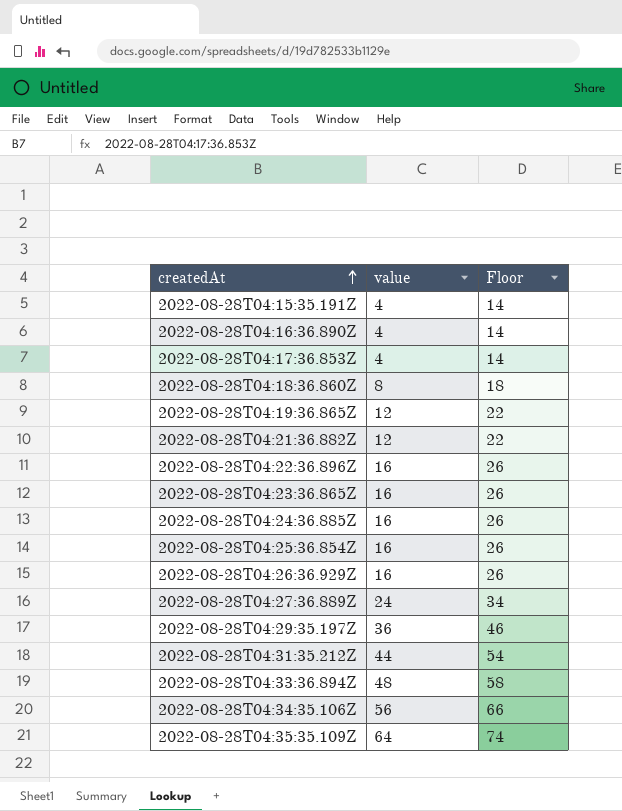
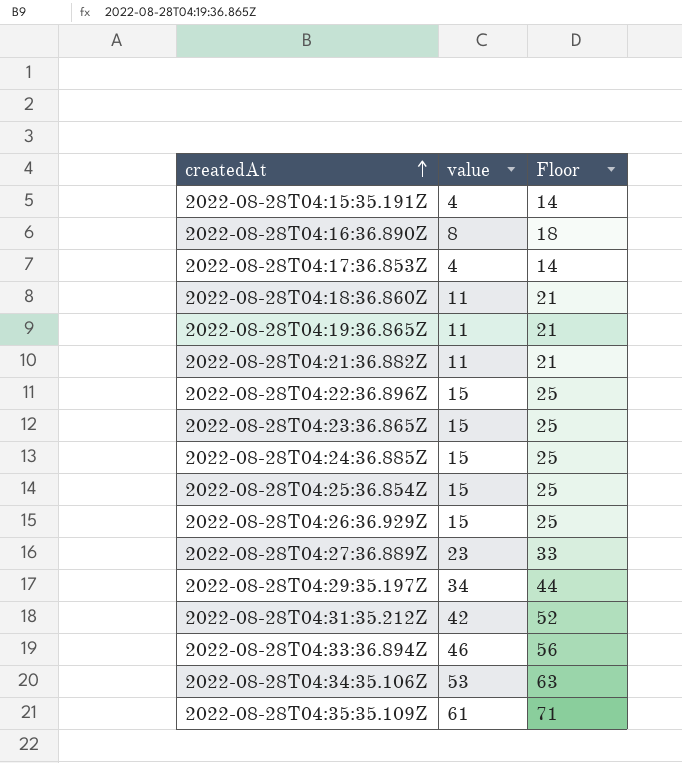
2022-08-28T04:16:36.890Z | value: 4 -> 8
2022-08-28T04:16:36.890Z | Floor: 14 -> 18
2022-08-28T04:18:36.860Z | value: 8 -> 11
2022-08-28T04:18:36.860Z | Floor: 18 -> 21
2022-08-28T04:19:36.865Z | value: 12 -> 11
2022-08-28T04:19:36.865Z | Floor: 22 -> 21
2022-08-28T04:21:36.882Z | value: 12 -> 11
2022-08-28T04:21:36.882Z | Floor: 22 -> 21
2022-08-28T04:22:36.896Z | value: 16 -> 15
2022-08-28T04:22:36.896Z | Floor: 26 -> 25
2022-08-28T04:23:36.865Z | value: 16 -> 15
2022-08-28T04:23:36.865Z | Floor: 26 -> 25
2022-08-28T04:24:36.885Z | value: 16 -> 15
2022-08-28T04:24:36.885Z | Floor: 26 -> 25
2022-08-28T04:25:36.854Z | value: 16 -> 15
2022-08-28T04:25:36.854Z | Floor: 26 -> 25
2022-08-28T04:26:36.929Z | value: 16 -> 15
2022-08-28T04:26:36.929Z | Floor: 26 -> 25
2022-08-28T04:27:36.889Z | value: 24 -> 23
2022-08-28T04:27:36.889Z | Floor: 34 -> 33
2022-08-28T04:29:35.197Z | value: 36 -> 34
2022-08-28T04:29:35.197Z | Floor: 46 -> 44
2022-08-28T04:31:35.212Z | value: 44 -> 42
2022-08-28T04:31:35.212Z | Floor: 54 -> 52
2022-08-28T04:33:36.894Z | value: 48 -> 46
2022-08-28T04:33:36.894Z | Floor: 58 -> 56
2022-08-28T04:34:35.106Z | value: 56 -> 53
2022-08-28T04:34:35.106Z | Floor: 66 -> 63
2022-08-28T04:35:35.109Z | value: 64 -> 61
2022-08-28T04:35:35.109Z | Floor: 74 -> 71

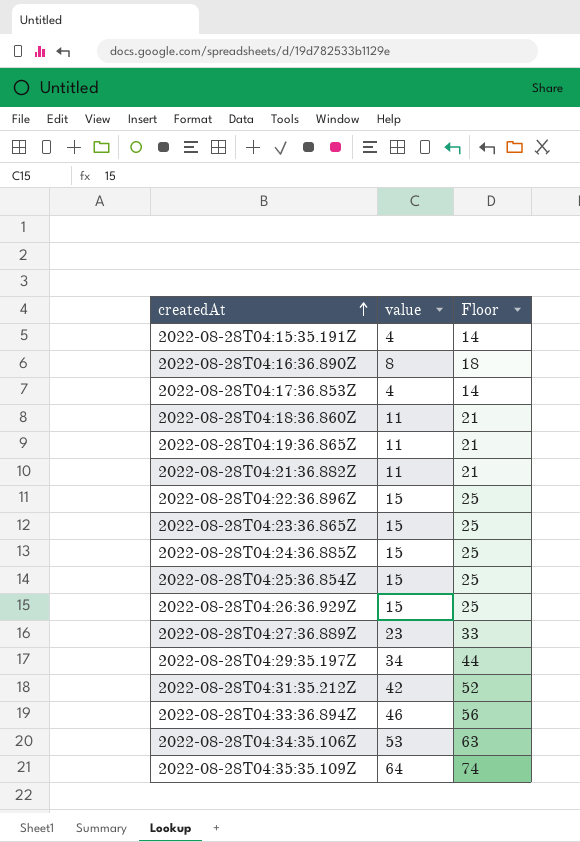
2022-08-28T04:35:35.109Z | value: 61 -> 64
2022-08-28T04:35:35.109Z | Floor: 71 -> 74

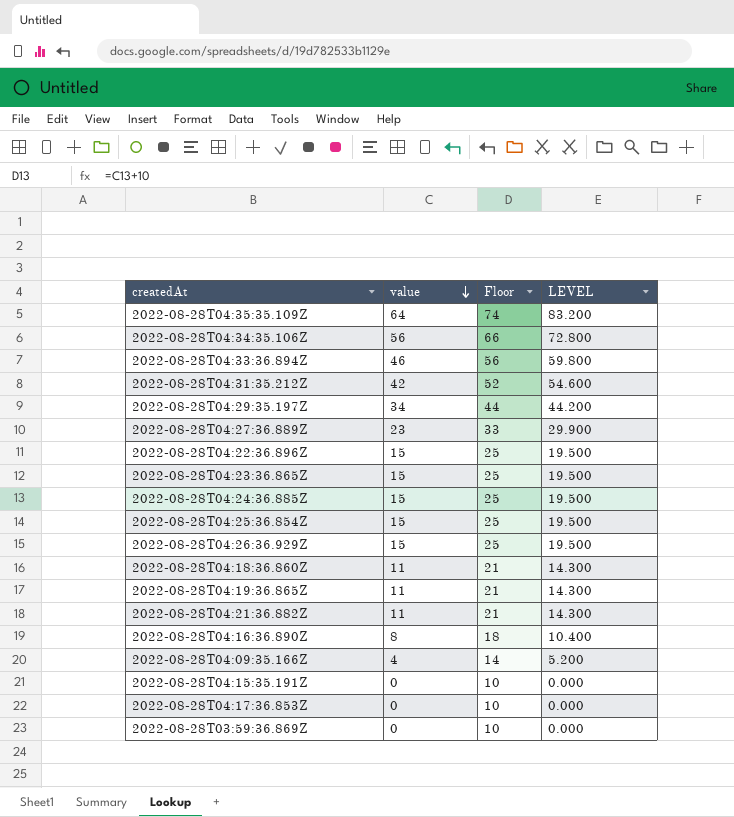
row order: createdAt ascending -> value descending
column LEVEL | formula: none -> [value] * 1.3
2022-08-28T04:34:35.106Z | value: 53 -> 56
2022-08-28T04:34:35.106Z | Floor: 63 -> 66
row 2022-08-28T04:09:35.166Z: none -> 4 | 14 | 5.200
2022-08-28T04:15:35.191Z | value: 4 -> 0
2022-08-28T04:15:35.191Z | Floor: 14 -> 10
2022-08-28T04:17:36.853Z | value: 4 -> 0
2022-08-28T04:17:36.853Z | Floor: 14 -> 10
row 2022-08-28T03:59:36.869Z: none -> 0 | 10 | 0.000

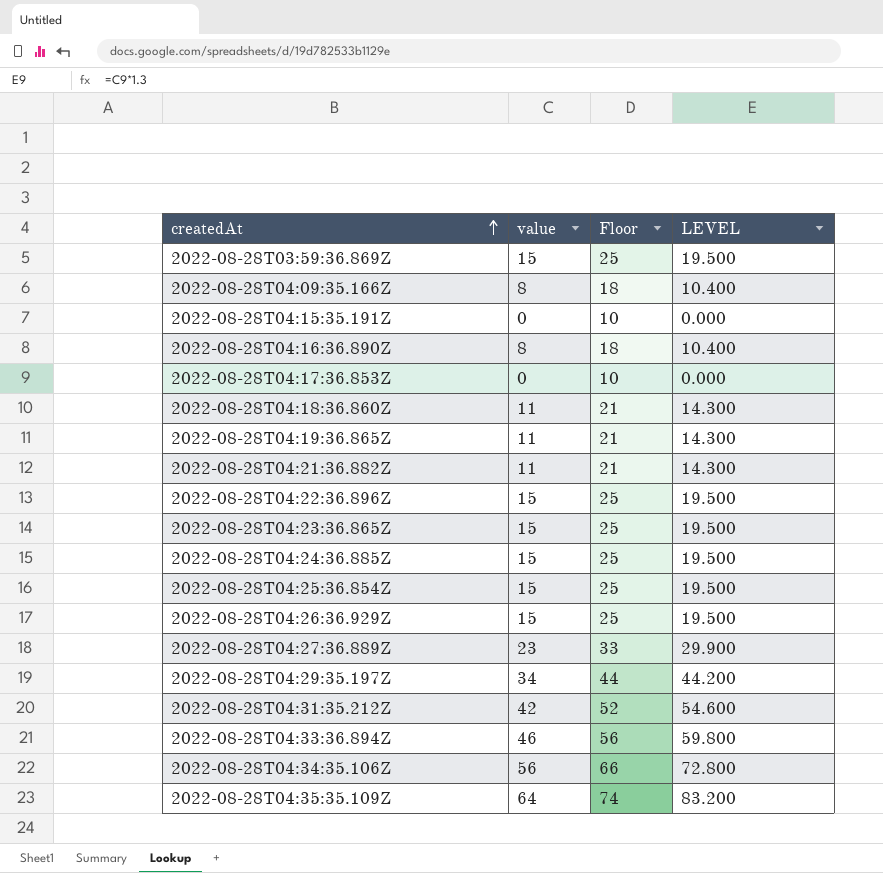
row order: value descending -> createdAt ascending
2022-08-28T03:59:36.869Z | value: 0 -> 15
2022-08-28T03:59:36.869Z | Floor: 10 -> 25
2022-08-28T03:59:36.869Z | LEVEL: 0.000 -> 19.500
2022-08-28T04:09:35.166Z | value: 4 -> 8
2022-08-28T04:09:35.166Z | Floor: 14 -> 18
2022-08-28T04:09:35.166Z | LEVEL: 5.200 -> 10.400

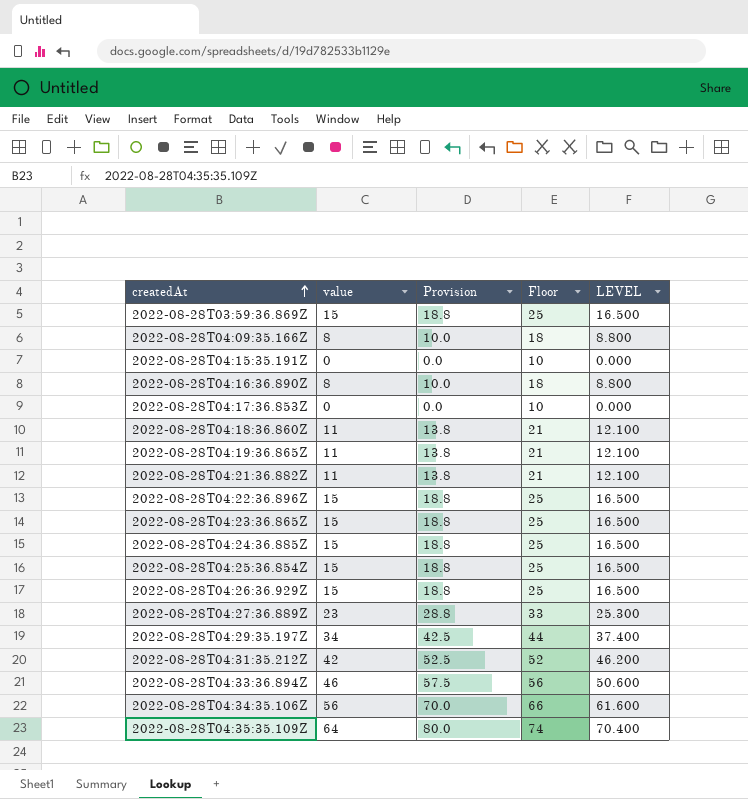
column Provision | formula: none -> [value] * 1.25
column LEVEL | formula: [value] * 1.3 -> [value] * 1.1

